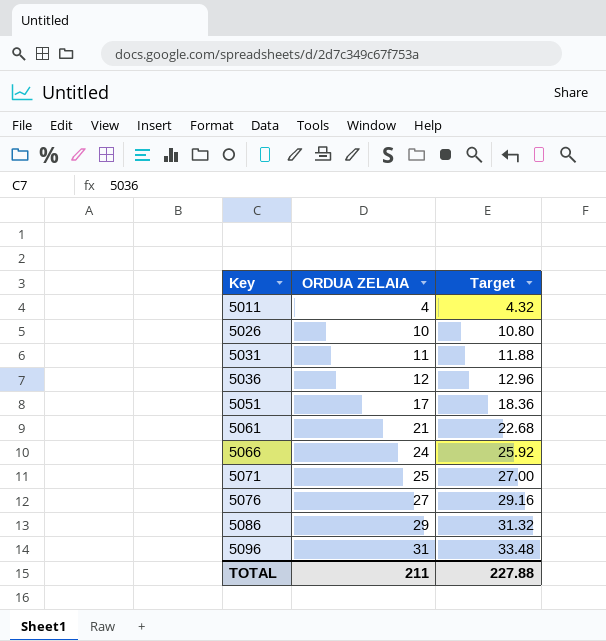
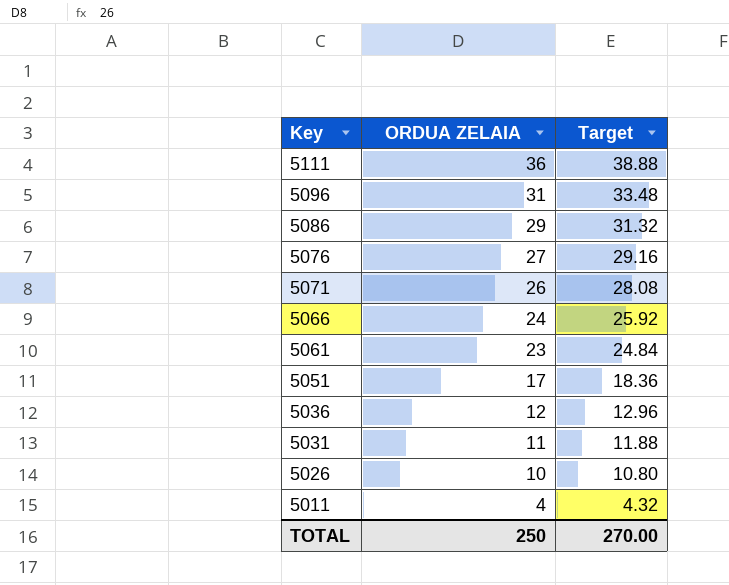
row order: Key ascending -> Key descending
row 5111: none -> 36 | 38.88
5071 | ORDUA ZELAIA: 25 -> 26
5071 | Target: 27.00 -> 28.08
5061 | ORDUA ZELAIA: 21 -> 23
5061 | Target: 22.68 -> 24.84
TOTAL | ORDUA ZELAIA: 211 -> 250
TOTAL | Target: 227.88 -> 270.00

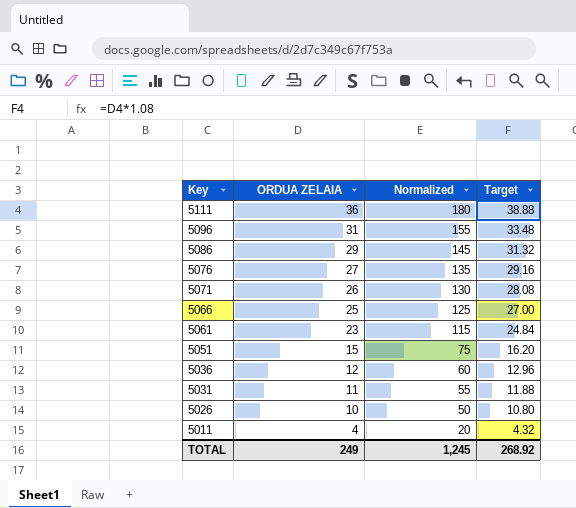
column Normalized | formula: none -> [ORDUA ZELAIA] * 5
5066 | ORDUA ZELAIA: 24 -> 25
5066 | Target: 25.92 -> 27.00
5051 | ORDUA ZELAIA: 17 -> 15
5051 | Target: 18.36 -> 16.20
TOTAL | ORDUA ZELAIA: 250 -> 249
TOTAL | Target: 270.00 -> 268.92

